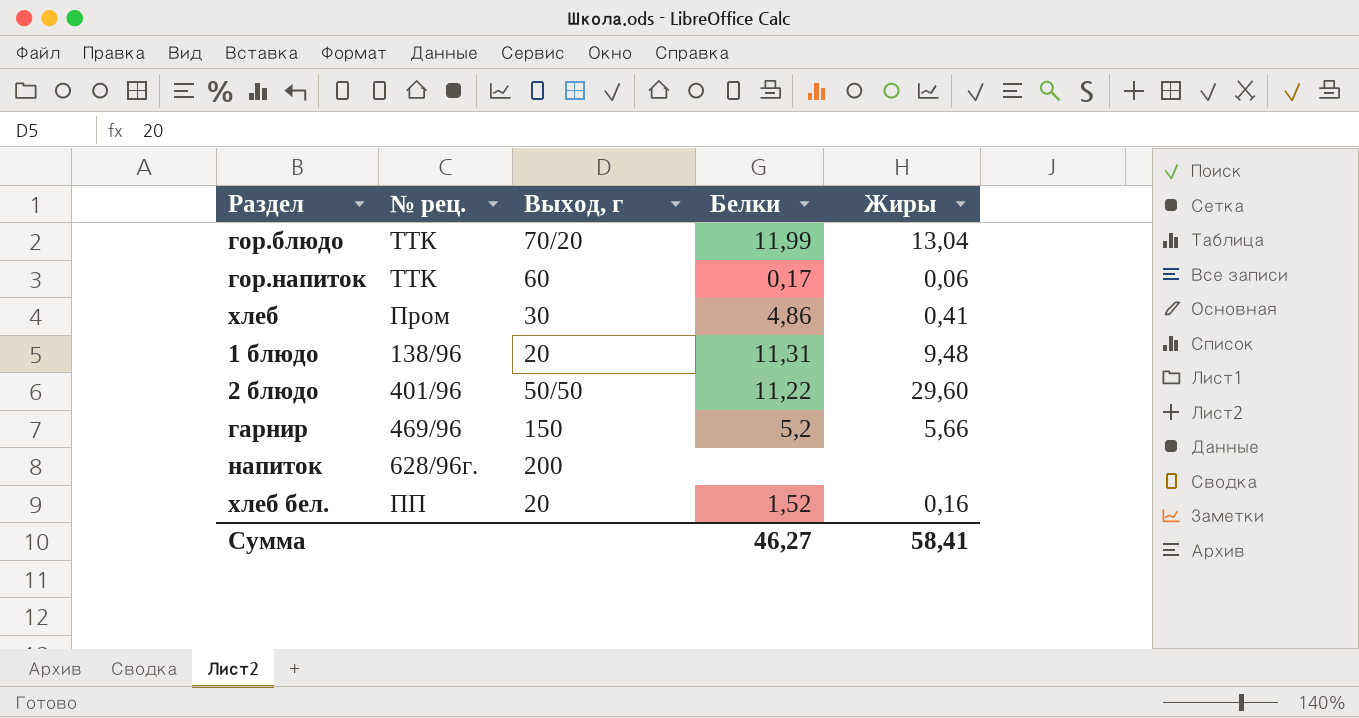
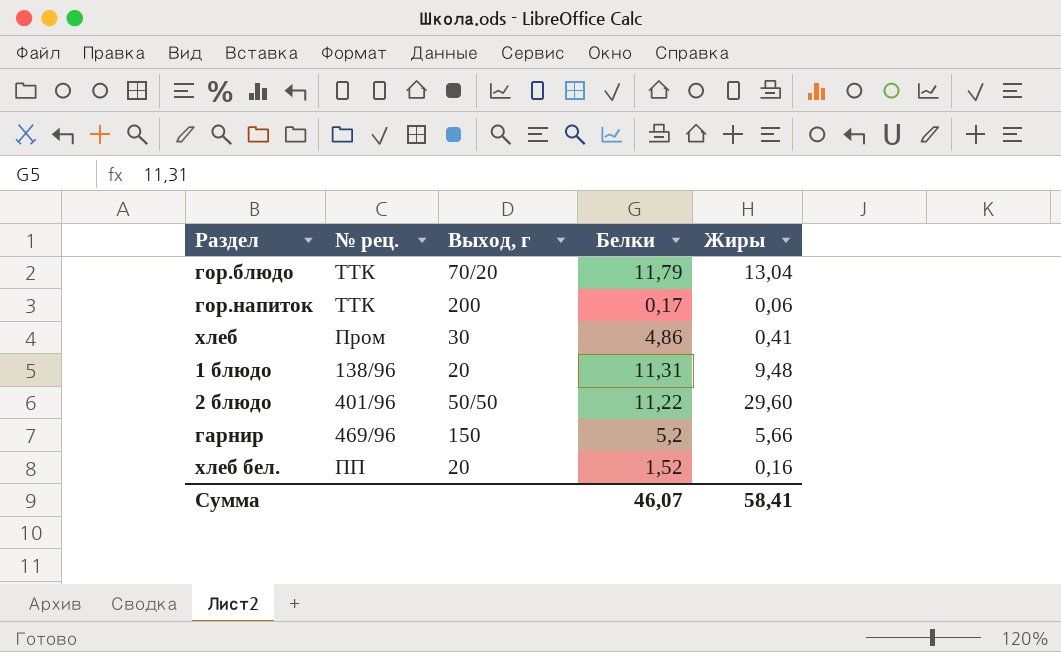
row напиток: 628/96г. | 200 | none | none -> none
гор.блюдо | Белки: 11,99 -> 11,79
гор.напиток | Выход, г: 60 -> 200
Сумма | Белки: 46,27 -> 46,07

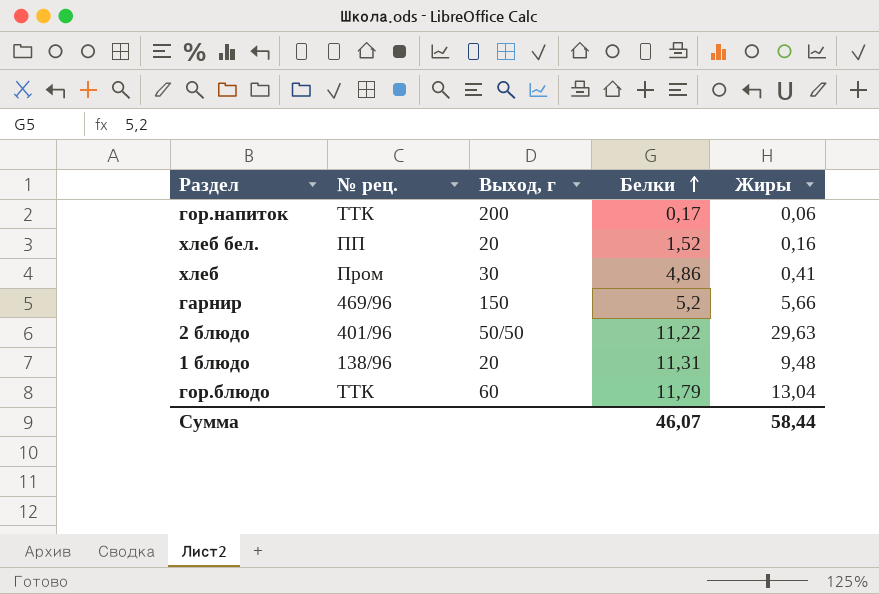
row order: none -> Белки ascending
2 блюдо | Жиры: 29,60 -> 29,63
гор.блюдо | Выход, г: 70/20 -> 60
Сумма | Жиры: 58,41 -> 58,44

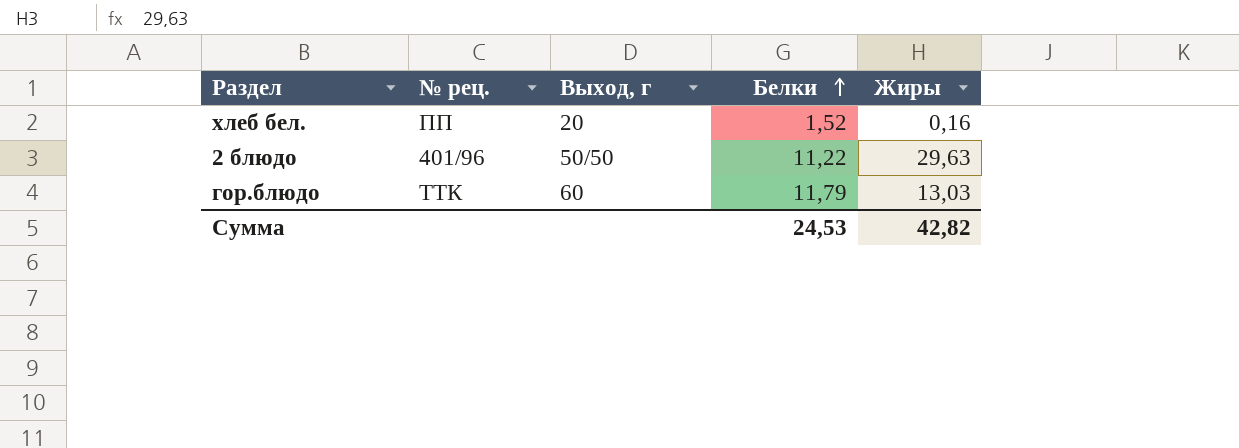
row гор.напиток: ТТК | 200 | 0,17 | 0,06 -> none
row хлеб: Пром | 30 | 4,86 | 0,41 -> none
row гарнир: 469/96 | 150 | 5,2 | 5,66 -> none
row 1 блюдо: 138/96 | 20 | 11,31 | 9,48 -> none
гор.блюдо | Жиры: 13,04 -> 13,03
Сумма | Белки: 46,07 -> 24,53
Сумма | Жиры: 58,44 -> 42,82

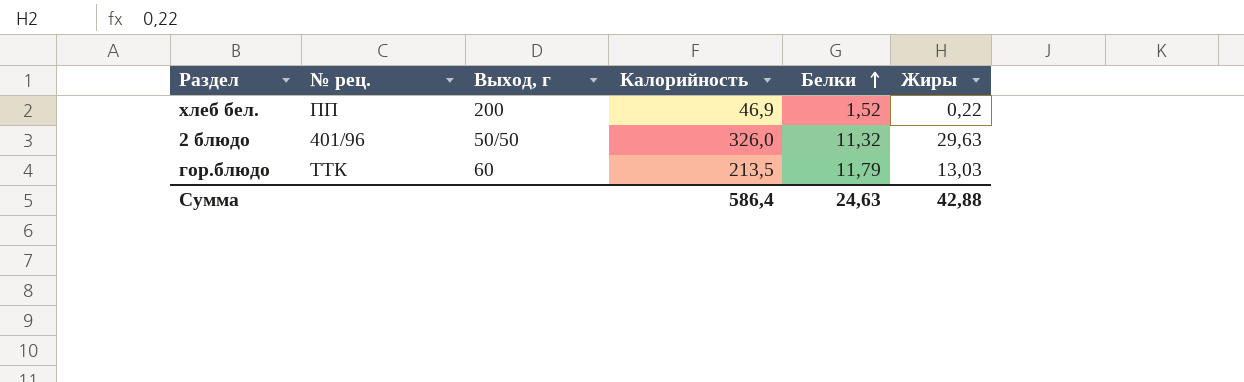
column Калорийность | position: none -> 4
хлеб бел. | Выход, г: 20 -> 200
хлеб бел. | Жиры: 0,16 -> 0,22
2 блюдо | Белки: 11,22 -> 11,32
Сумма | Белки: 24,53 -> 24,63
Сумма | Жиры: 42,82 -> 42,88

